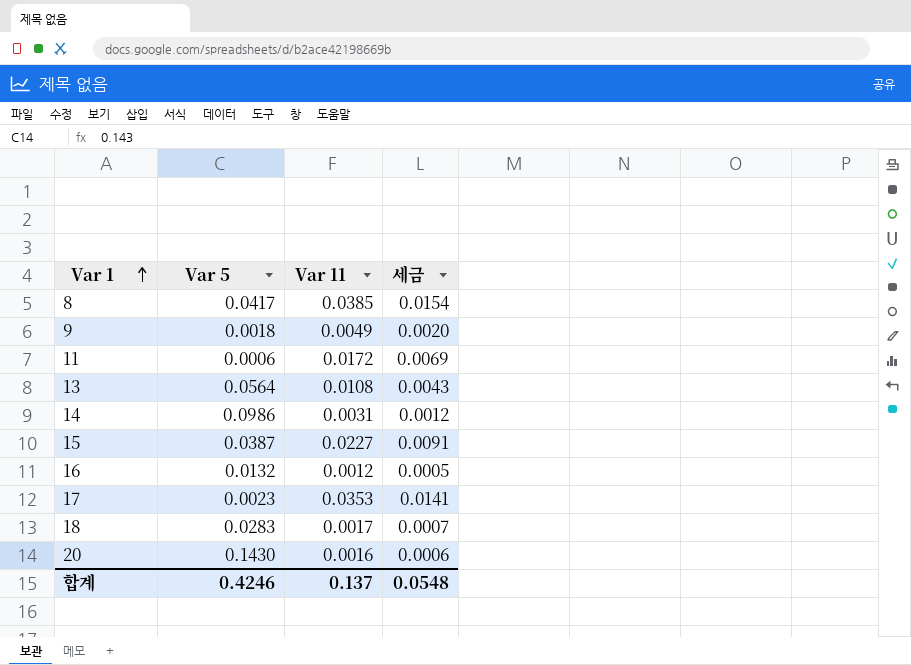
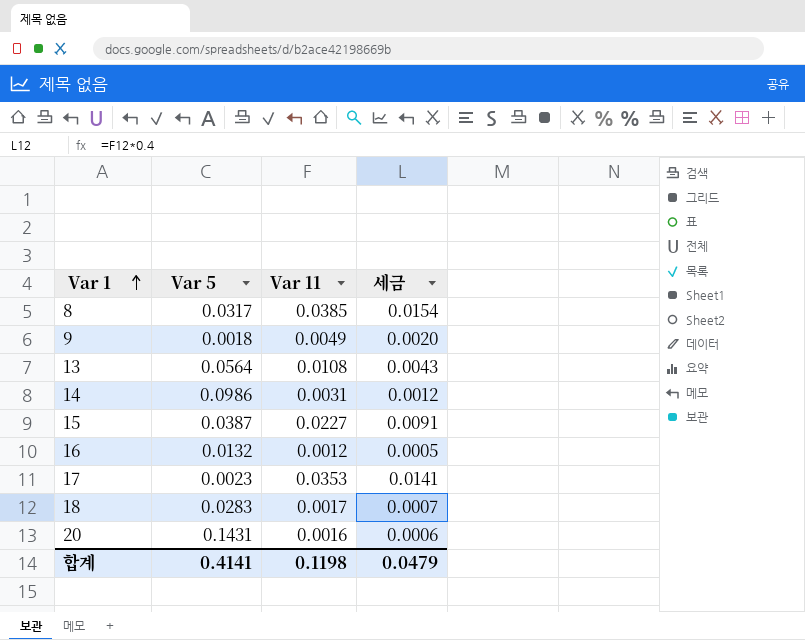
row 11: 0.0006 | 0.0172 | 0.0069 -> none
8 | Var 5: 0.0417 -> 0.0317
20 | Var 5: 0.1430 -> 0.1431
합계 | Var 5: 0.4246 -> 0.4141
합계 | Var 11: 0.137 -> 0.1198
합계 | 세금: 0.0548 -> 0.0479

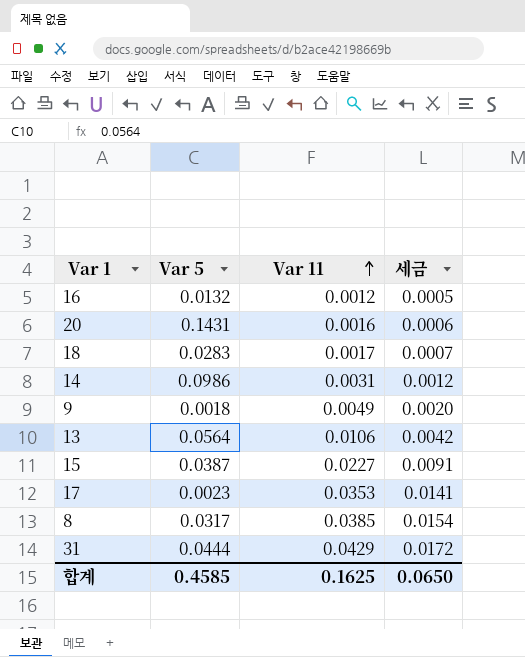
row order: Var 1 ascending -> Var 11 ascending
13 | Var 11: 0.0108 -> 0.0106
13 | 세금: 0.0043 -> 0.0042
row 31: none -> 0.0444 | 0.0429 | 0.0172
합계 | Var 5: 0.4141 -> 0.4585
합계 | Var 11: 0.1198 -> 0.1625
합계 | 세금: 0.0479 -> 0.0650

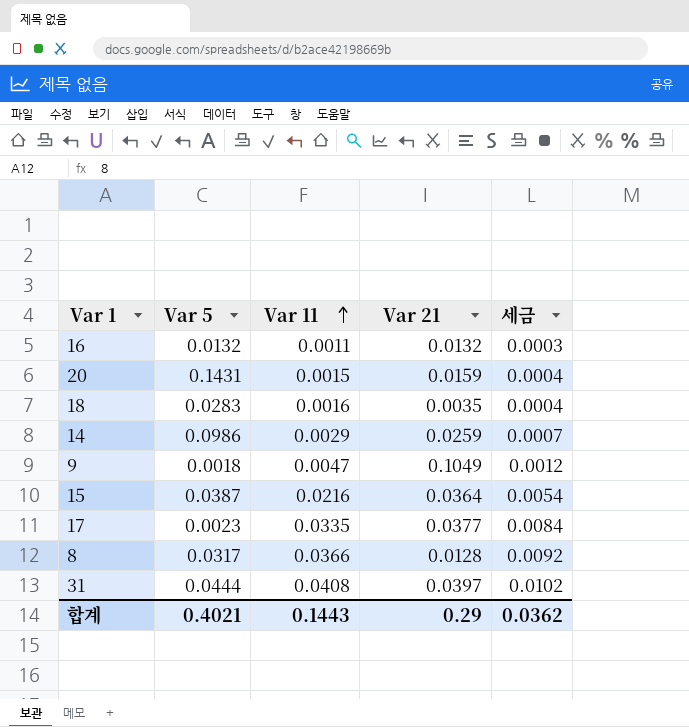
column Var 21 | position: none -> 4
column 세금 | formula: [Var 11] * 0.4 -> [Var 11] * 0.25
row 13: 0.0564 | 0.0106 | 0.0042 -> none
16 | Var 11: 0.0012 -> 0.0011
20 | Var 11: 0.0016 -> 0.0015
18 | Var 11: 0.0017 -> 0.0016
14 | Var 11: 0.0031 -> 0.0029
9 | Var 11: 0.0049 -> 0.0047
15 | Var 11: 0.0227 -> 0.0216
17 | Var 11: 0.0353 -> 0.0335
8 | Var 11: 0.0385 -> 0.0366
31 | Var 11: 0.0429 -> 0.0408
합계 | Var 5: 0.4585 -> 0.4021
합계 | Var 11: 0.1625 -> 0.1443
합계 | 세금: 0.0650 -> 0.0362

